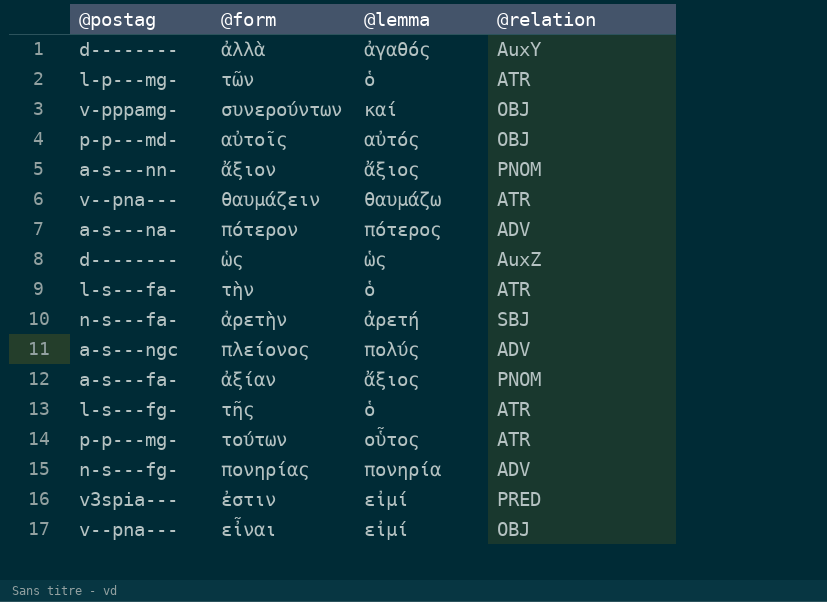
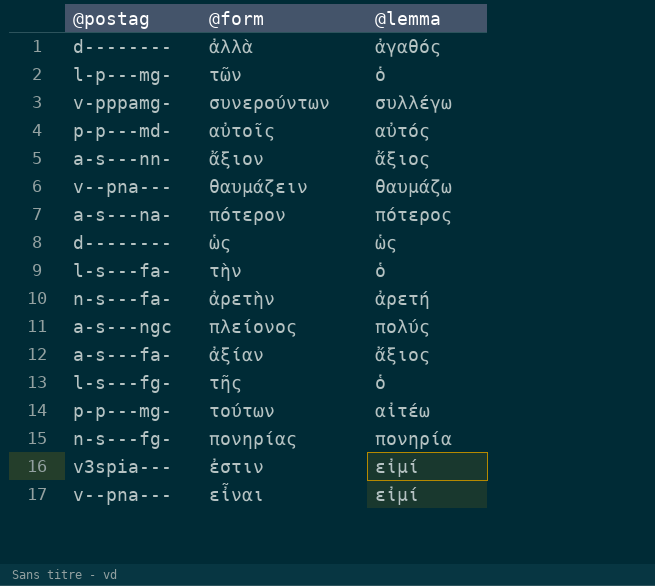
column @relation | position: 4 -> none
συνερούντων | @lemma: καί -> συλλέγω
τούτων | @lemma: οὗτος -> αἰτέω

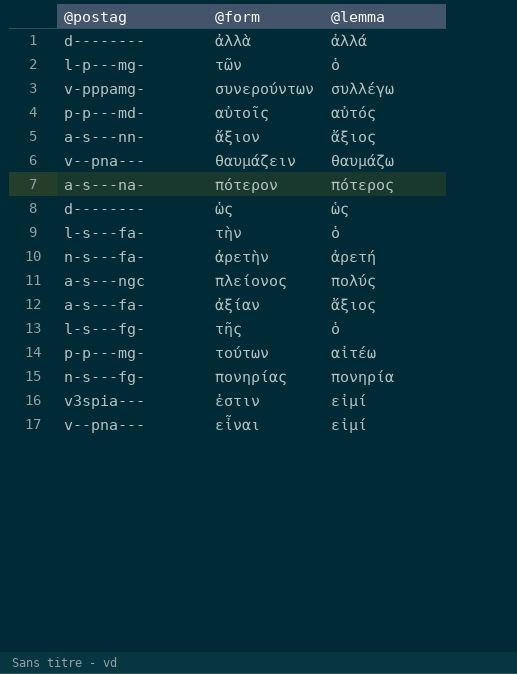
ἀλλὰ | @lemma: ἀγαθός -> ἀλλά

